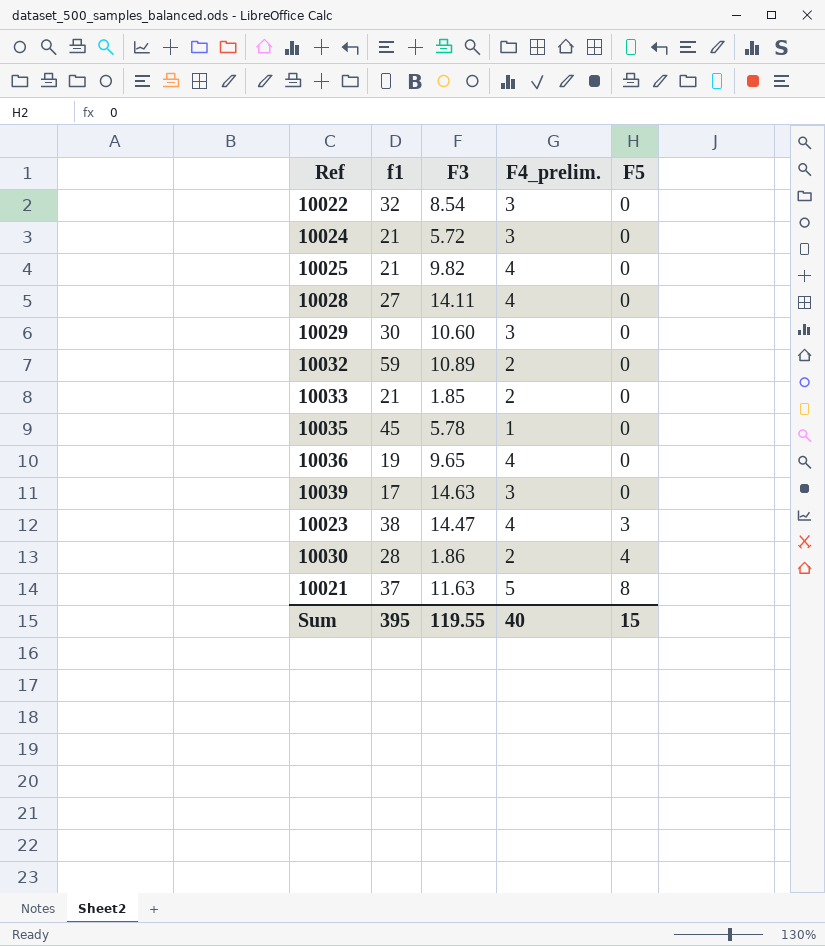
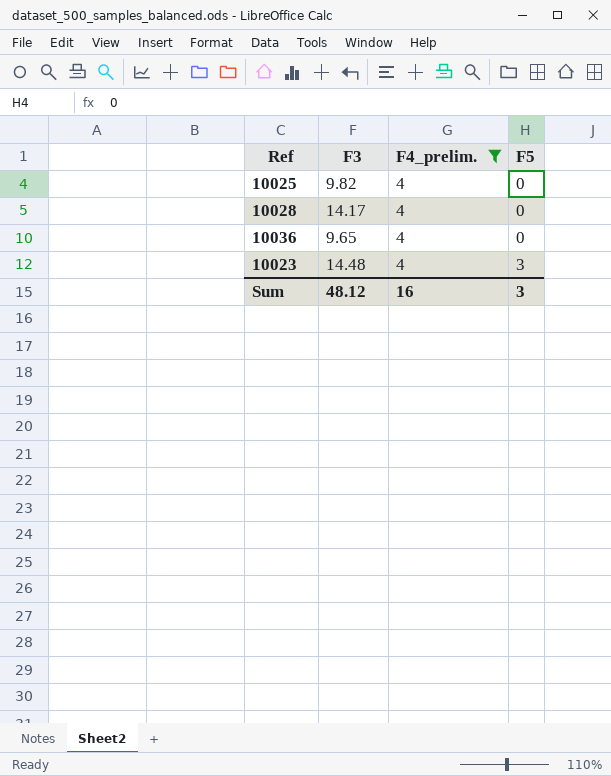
filter: none -> F4_prelim. = 4
column f1 | position: 2 -> none
10028 | F3: 14.11 -> 14.17
10023 | F3: 14.47 -> 14.48
Sum | F3: 119.55 -> 48.12
Sum | F4_prelim.: 40 -> 16
Sum | F5: 15 -> 3

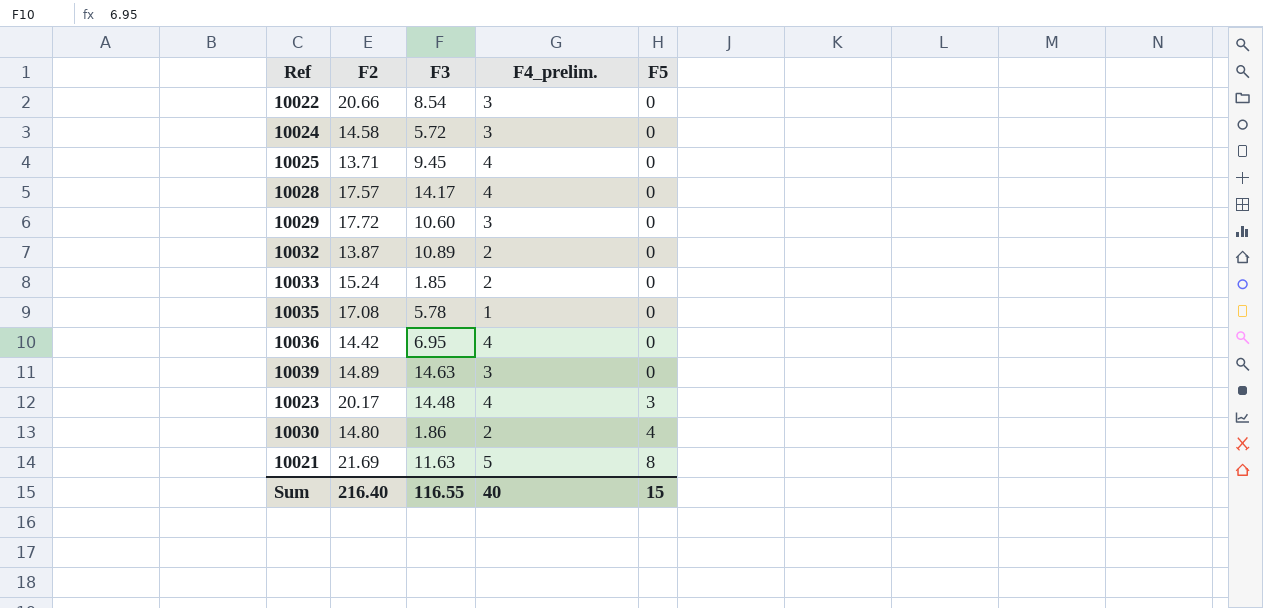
filter: F4_prelim. = 4 -> none
column F2 | position: none -> 2
10025 | F3: 9.82 -> 9.45
10036 | F3: 9.65 -> 6.95
Sum | F3: 48.12 -> 116.55
Sum | F4_prelim.: 16 -> 40
Sum | F5: 3 -> 15

